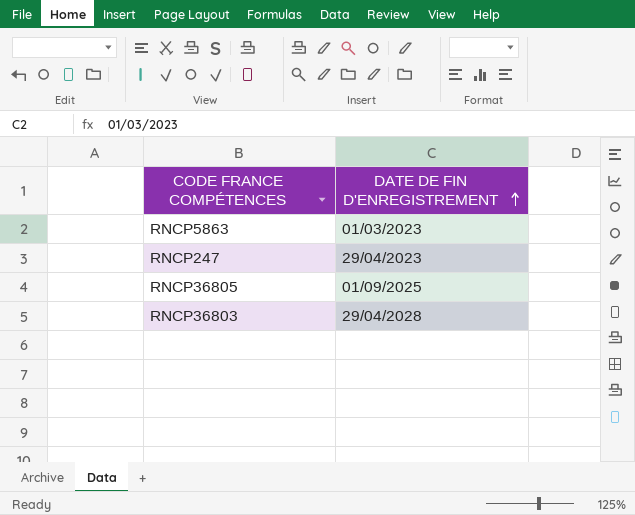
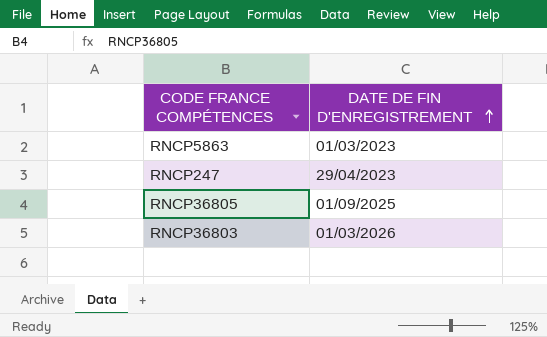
RNCP36803 | DATE DE FIN D'ENREGISTREMENT: 29/04/2028 -> 01/03/2026

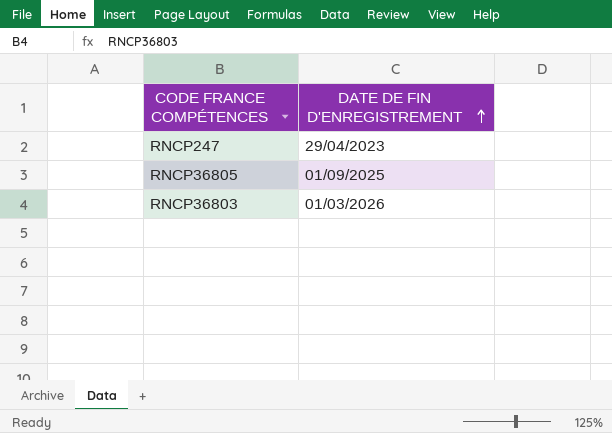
row RNCP5863: 01/03/2023 -> none

